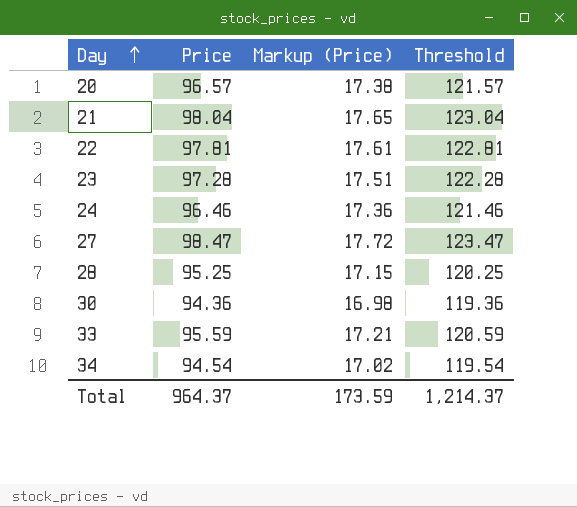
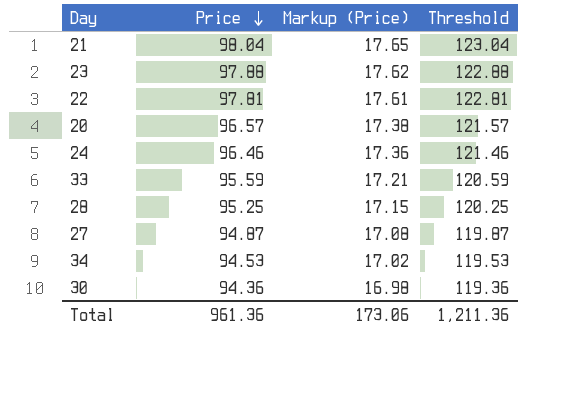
row order: Day ascending -> Price descending
23 | Price: 97.28 -> 97.88
23 | Markup (Price): 17.51 -> 17.62
23 | Threshold: 122.28 -> 122.88
27 | Price: 98.47 -> 94.87
27 | Markup (Price): 17.72 -> 17.08
27 | Threshold: 123.47 -> 119.87
34 | Price: 94.54 -> 94.53
34 | Threshold: 119.54 -> 119.53
Total | Price: 964.37 -> 961.36
Total | Markup (Price): 173.59 -> 173.06
Total | Threshold: 1,214.37 -> 1,211.36

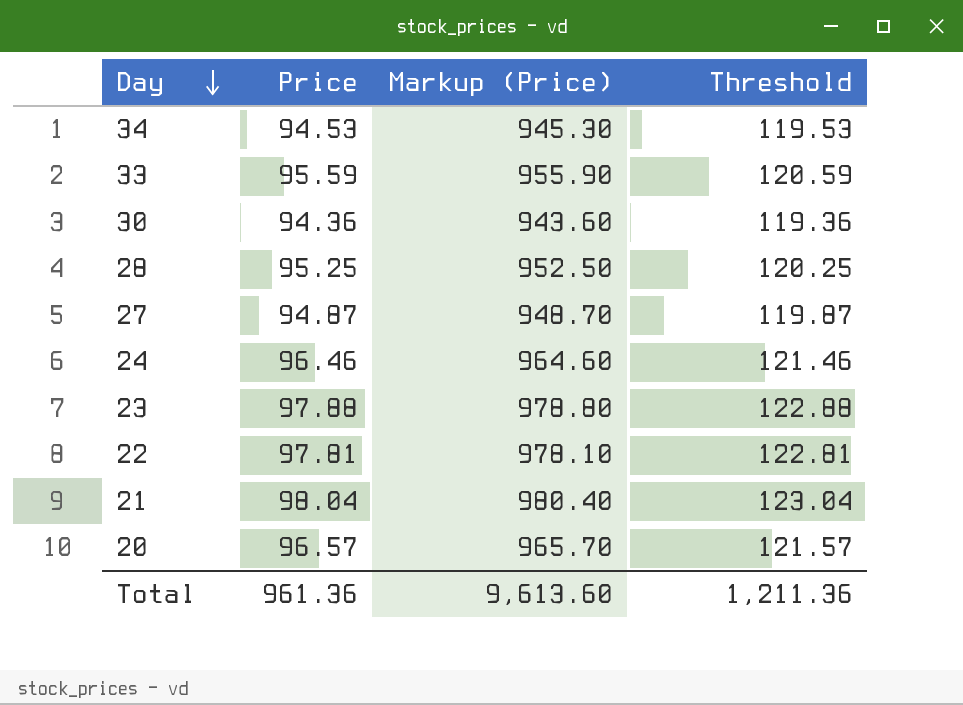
row order: Price descending -> Day descending
column Markup (Price) | formula: [Price] * 0.18 -> [Price] * 10
Total | Markup (Price): 173.06 -> 9,613.60

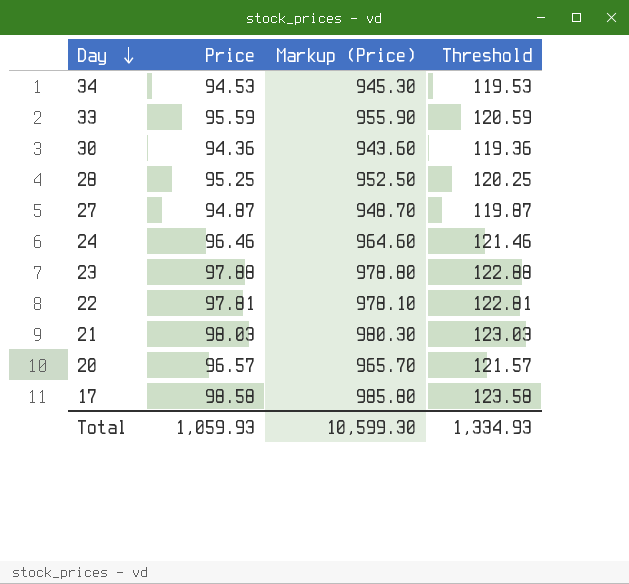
21 | Price: 98.04 -> 98.03
21 | Markup (Price): 980.40 -> 980.30
21 | Threshold: 123.04 -> 123.03
row 17: none -> 98.58 | 985.80 | 123.58
Total | Price: 961.36 -> 1,059.93
Total | Markup (Price): 9,613.60 -> 10,599.30
Total | Threshold: 1,211.36 -> 1,334.93

